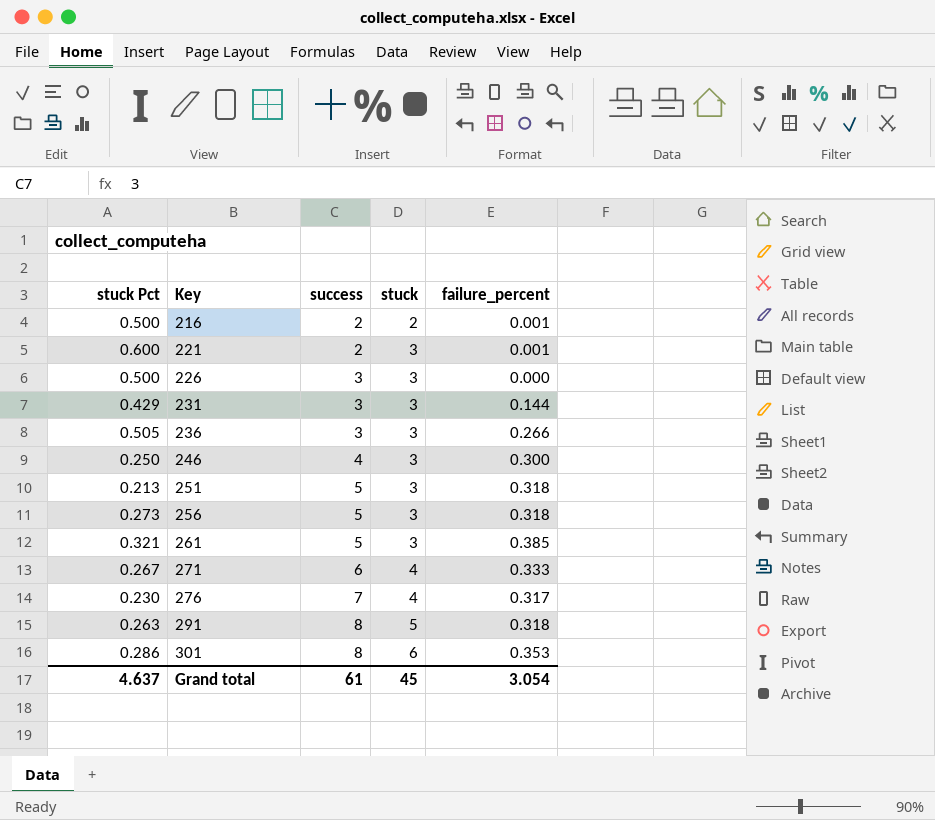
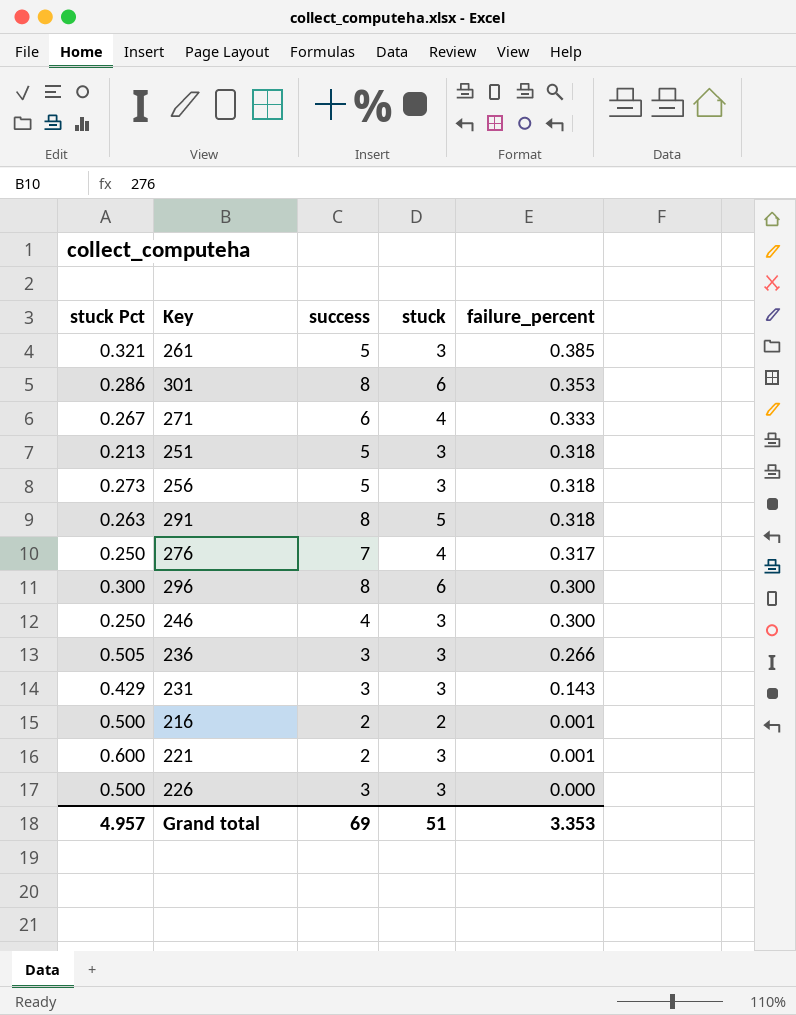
row order: Key ascending -> failure_percent descending
276 | stuck Pct: 0.230 -> 0.250
row 296: none -> 0.300 | 8 | 6 | 0.300
231 | failure_percent: 0.144 -> 0.143
Grand total | stuck Pct: 4.637 -> 4.957
Grand total | success: 61 -> 69
Grand total | stuck: 45 -> 51
Grand total | failure_percent: 3.054 -> 3.353

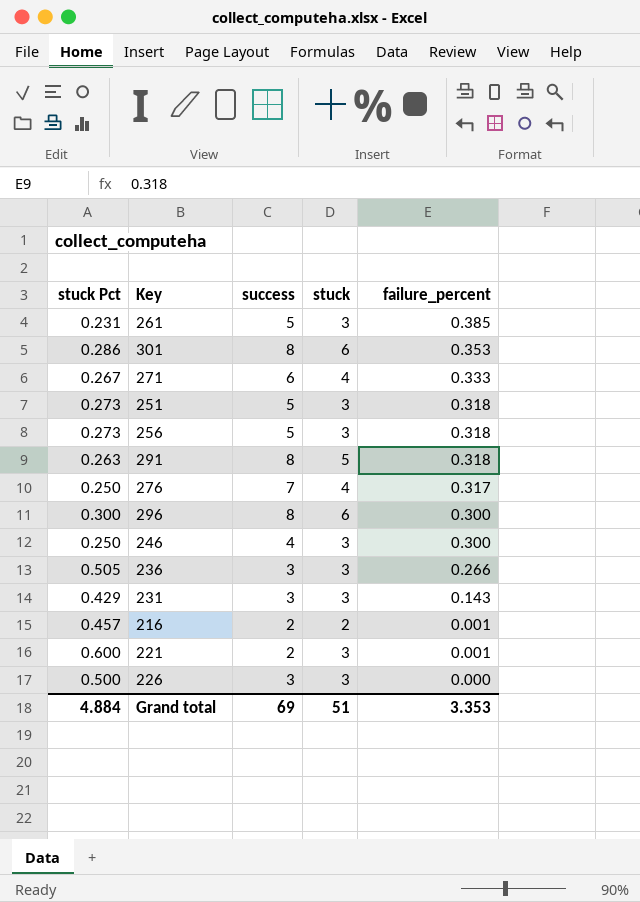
261 | stuck Pct: 0.321 -> 0.231
251 | stuck Pct: 0.213 -> 0.273
216 | stuck Pct: 0.500 -> 0.457
Grand total | stuck Pct: 4.957 -> 4.884

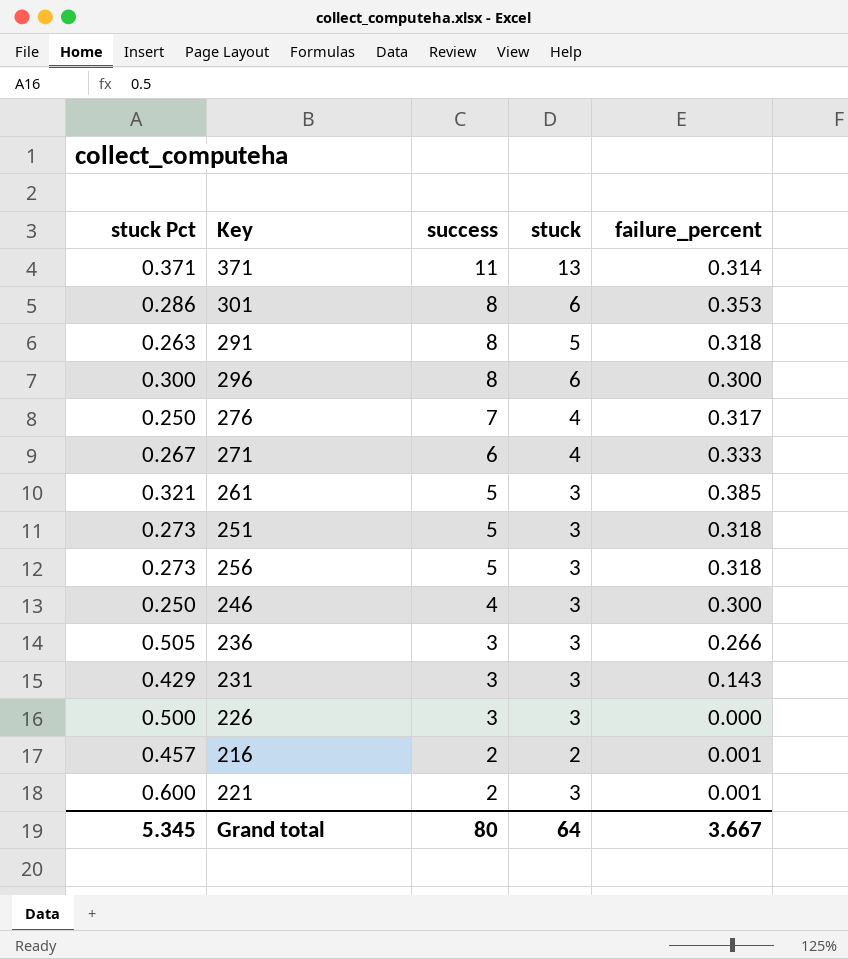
row order: failure_percent descending -> success descending
row 371: none -> 0.371 | 11 | 13 | 0.314
261 | stuck Pct: 0.231 -> 0.321
Grand total | stuck Pct: 4.884 -> 5.345
Grand total | success: 69 -> 80
Grand total | stuck: 51 -> 64
Grand total | failure_percent: 3.353 -> 3.667

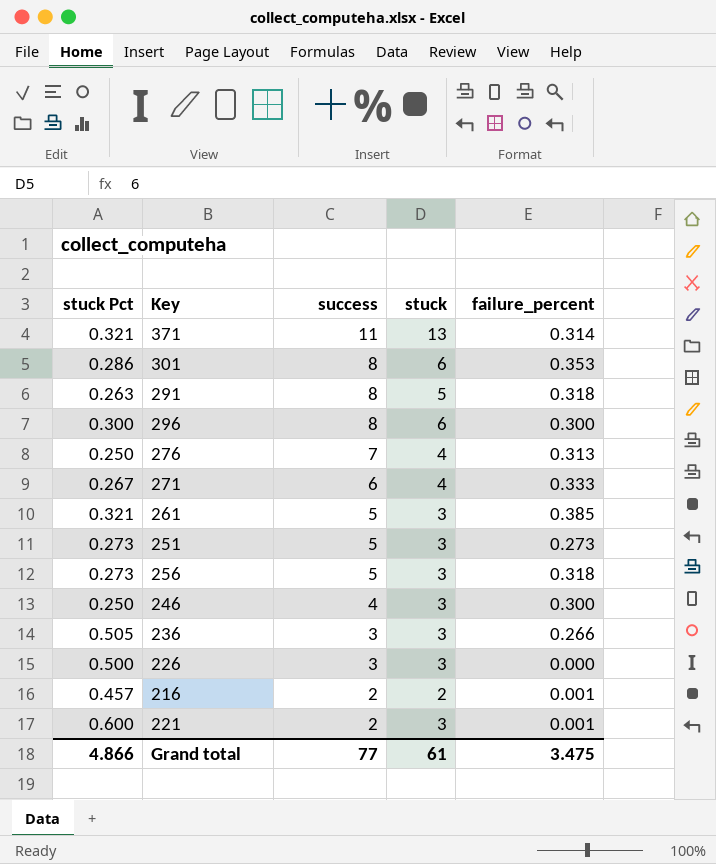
row 231: 0.429 | 3 | 3 | 0.143 -> none
371 | stuck Pct: 0.371 -> 0.321
276 | failure_percent: 0.317 -> 0.313
251 | failure_percent: 0.318 -> 0.273
Grand total | stuck Pct: 5.345 -> 4.866
Grand total | success: 80 -> 77
Grand total | stuck: 64 -> 61
Grand total | failure_percent: 3.667 -> 3.475

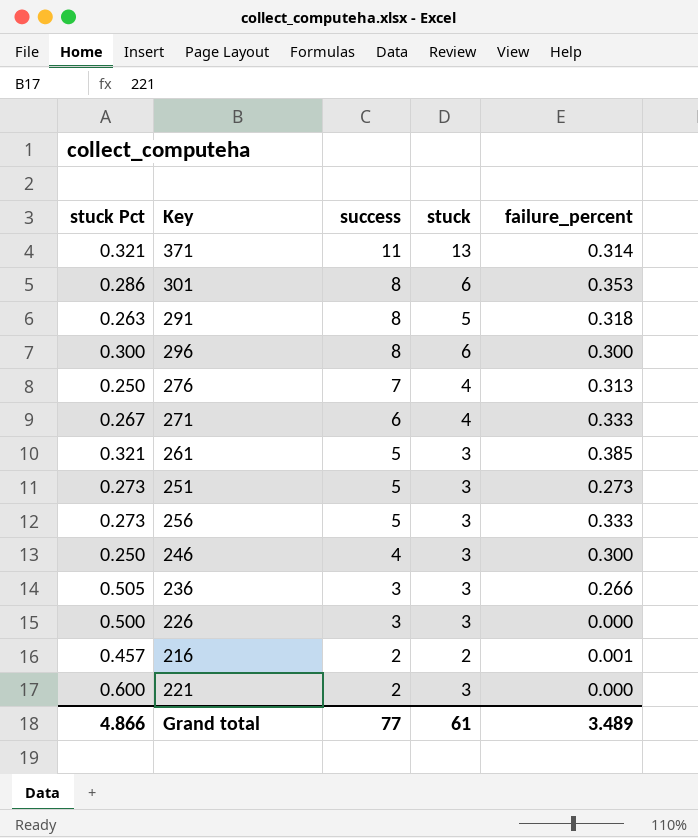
256 | failure_percent: 0.318 -> 0.333
221 | failure_percent: 0.001 -> 0.000
Grand total | failure_percent: 3.475 -> 3.489

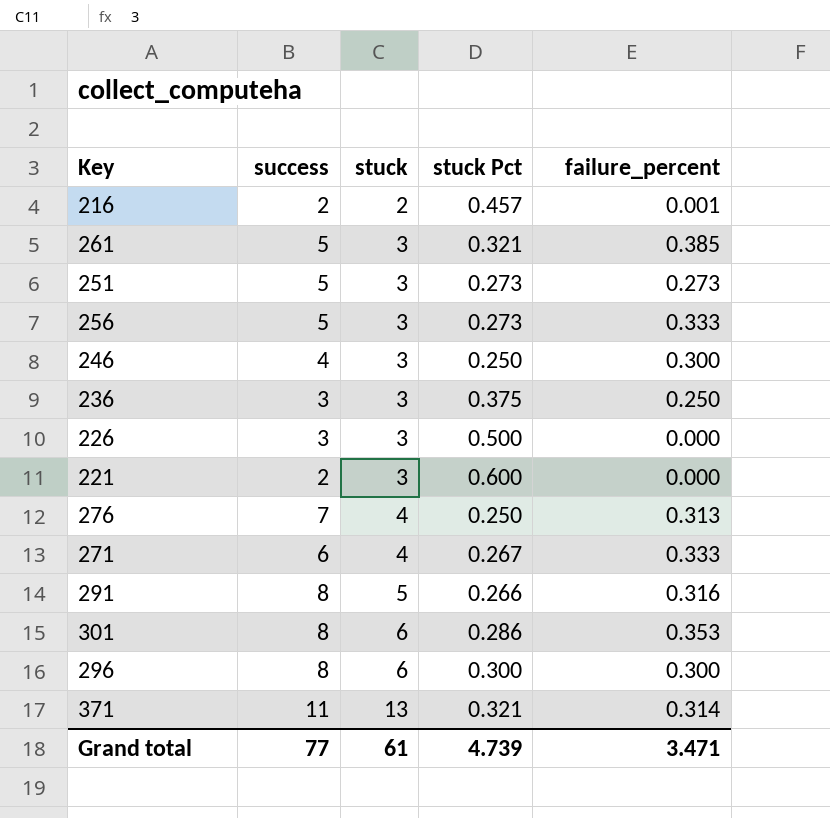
row order: success descending -> stuck ascending
column stuck Pct | position: 1 -> 4
236 | stuck Pct: 0.505 -> 0.375
236 | failure_percent: 0.266 -> 0.250
291 | stuck Pct: 0.263 -> 0.266
291 | failure_percent: 0.318 -> 0.316
Grand total | stuck Pct: 4.866 -> 4.739
Grand total | failure_percent: 3.489 -> 3.471

